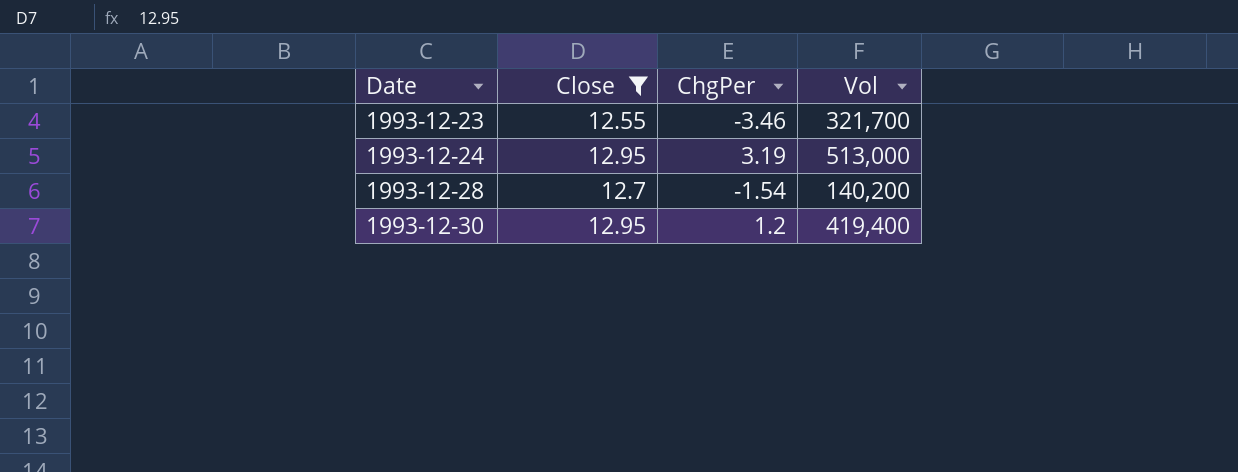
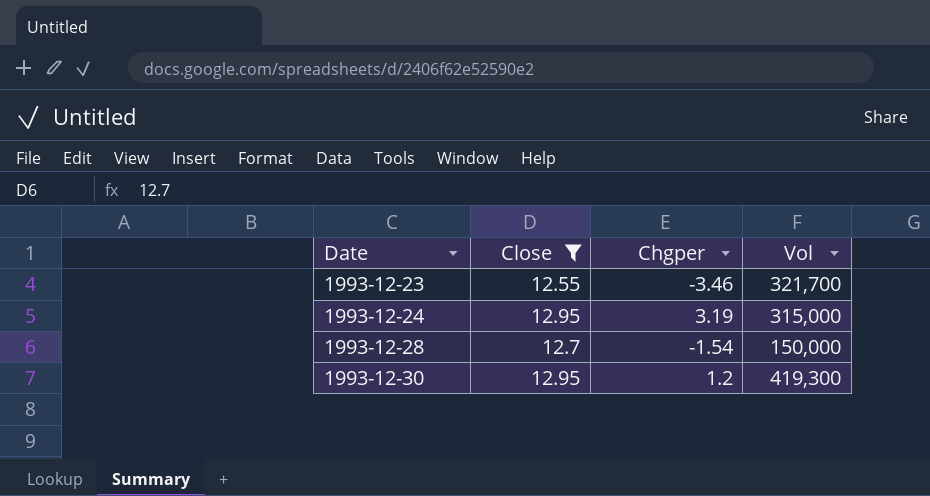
column name: ChgPer -> Chgper
1993-12-24 | Vol: 513,000 -> 315,000
1993-12-28 | Vol: 140,200 -> 150,000
1993-12-30 | Vol: 419,400 -> 419,300

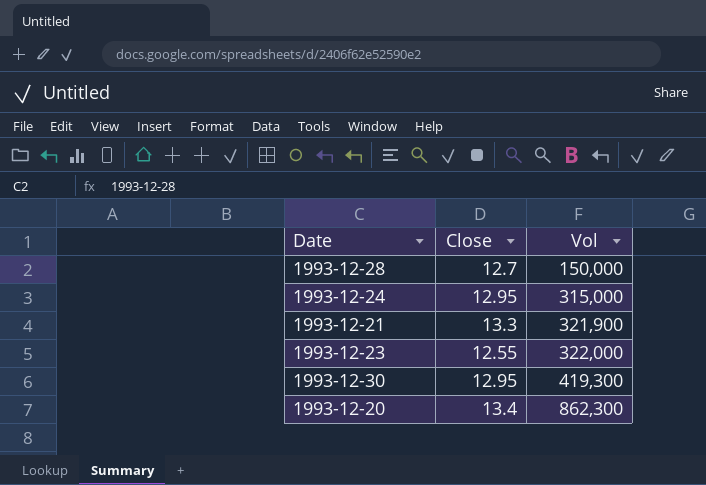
filter: Close <= 12.95 -> none
row order: Date ascending -> Vol ascending
column Chgper | position: 3 -> none
1993-12-23 | Vol: 321,700 -> 322,000

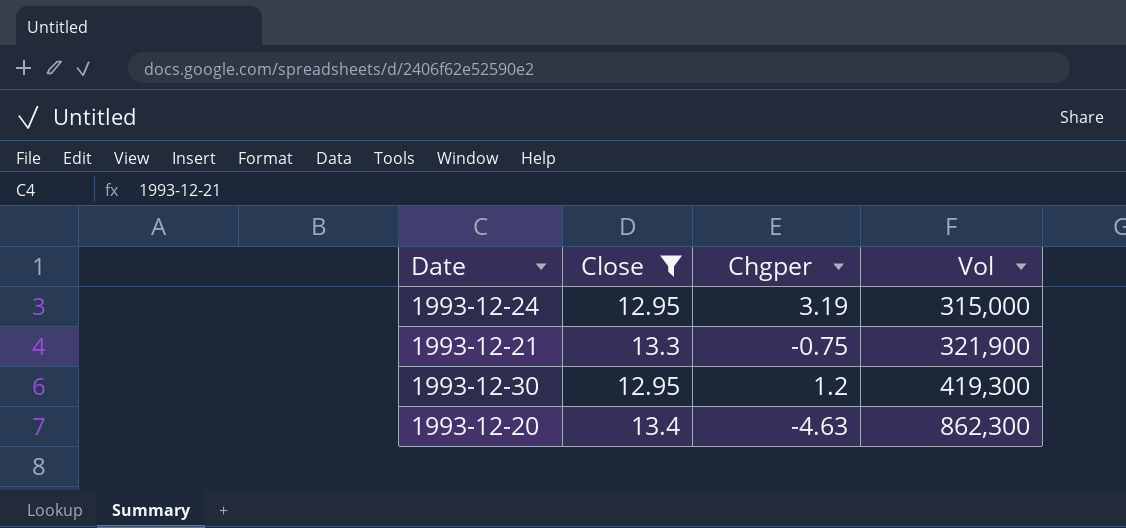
filter: none -> Close >= 12.95
column Chgper | position: none -> 3

